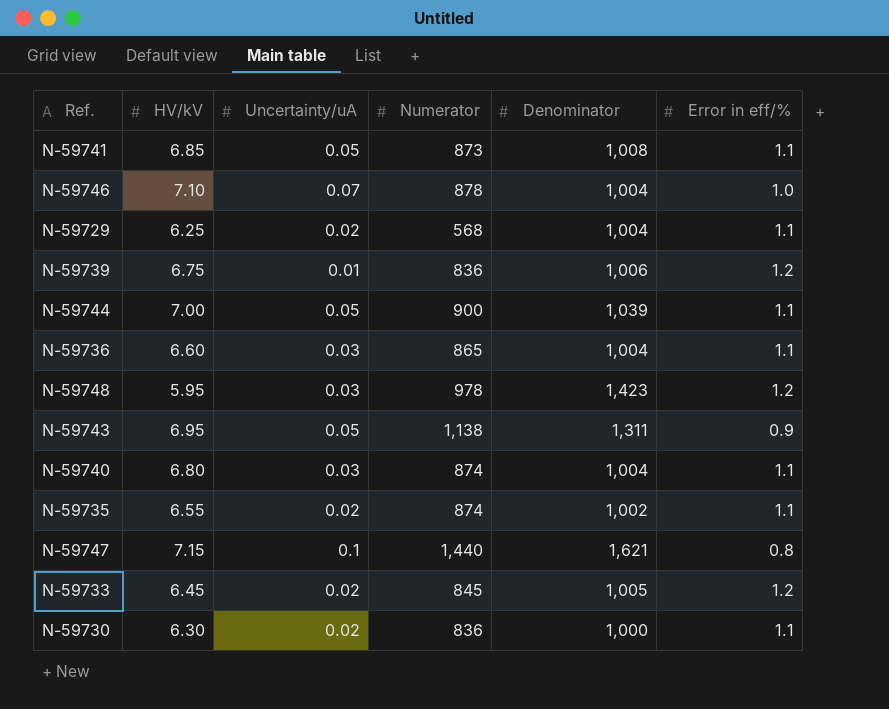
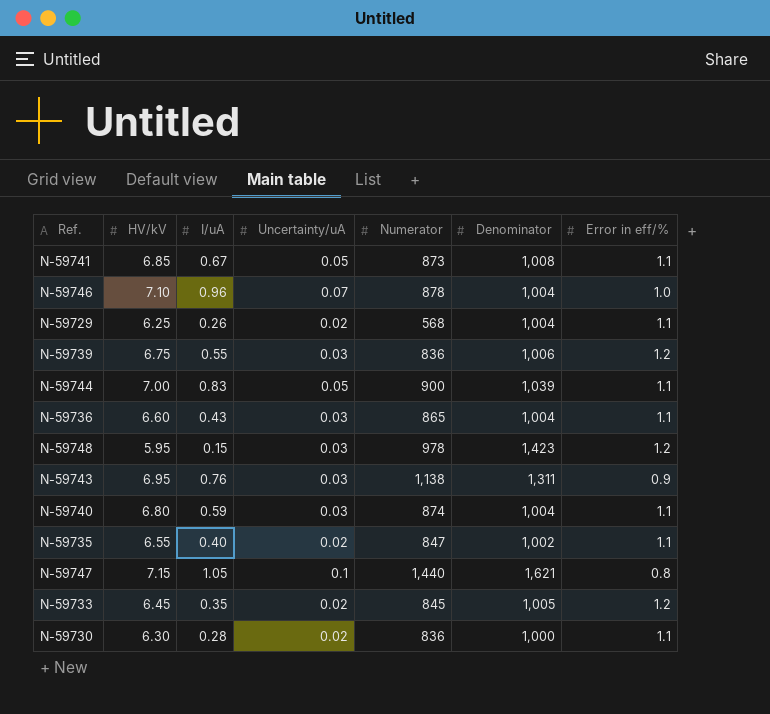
column I/uA | position: none -> 3
N-59739 | Uncertainty/uA: 0.01 -> 0.03
N-59743 | Uncertainty/uA: 0.05 -> 0.03
N-59735 | Numerator: 874 -> 847

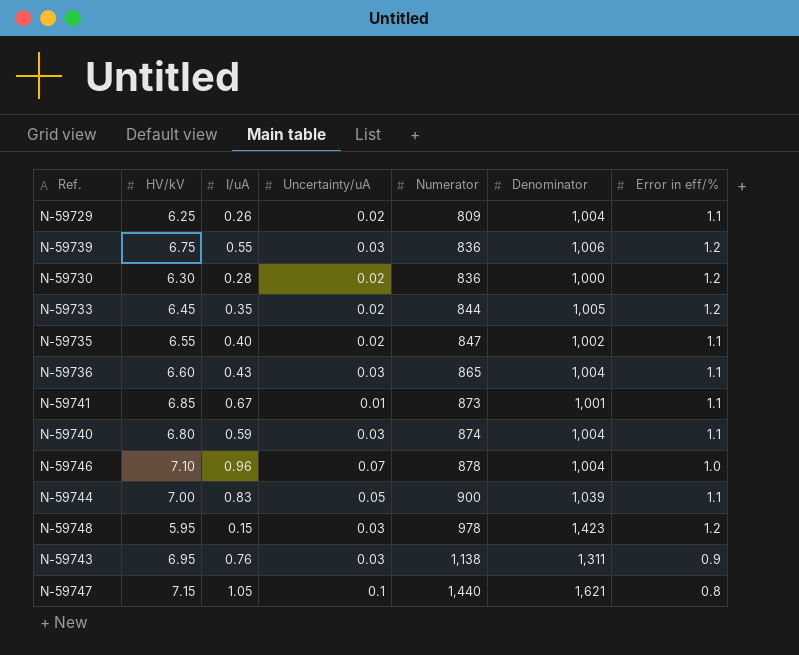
row order: none -> Numerator ascending
N-59729 | Numerator: 568 -> 809
N-59730 | Error in eff/%: 1.1 -> 1.2
N-59733 | Numerator: 845 -> 844
N-59741 | Uncertainty/uA: 0.05 -> 0.01
N-59741 | Denominator: 1,008 -> 1,001

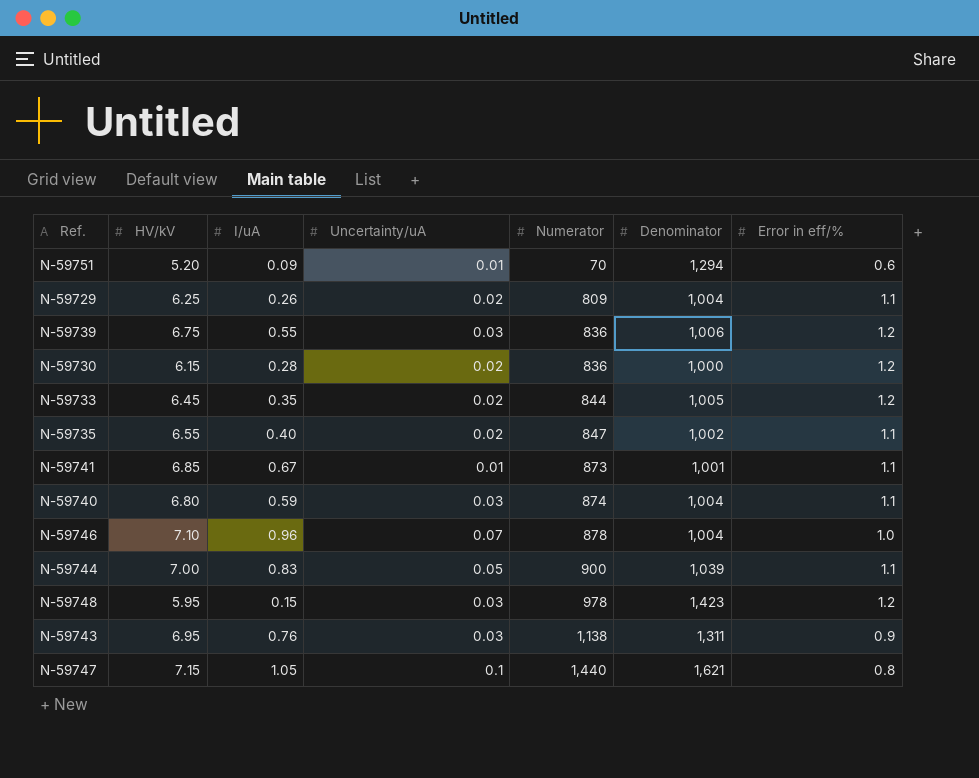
row N-59736: 6.60 | 0.43 | 0.03 | 865 | 1,004 | 1.1 -> none
row N-59751: none -> 5.20 | 0.09 | 0.01 | 70 | 1,294 | 0.6
N-59730 | HV/kV: 6.30 -> 6.15

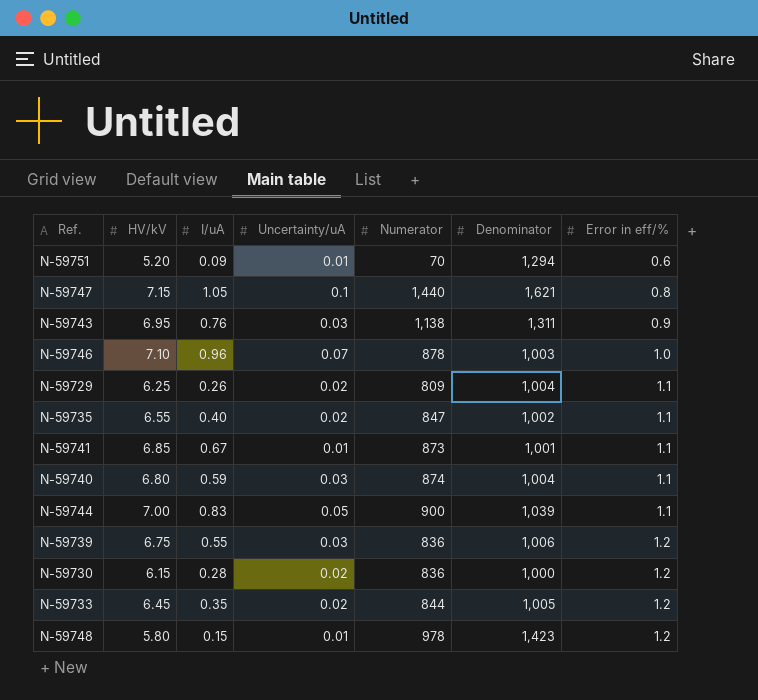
row order: Numerator ascending -> Error in eff/% ascending
N-59746 | Denominator: 1,004 -> 1,003
N-59748 | HV/kV: 5.95 -> 5.80
N-59748 | Uncertainty/uA: 0.03 -> 0.01

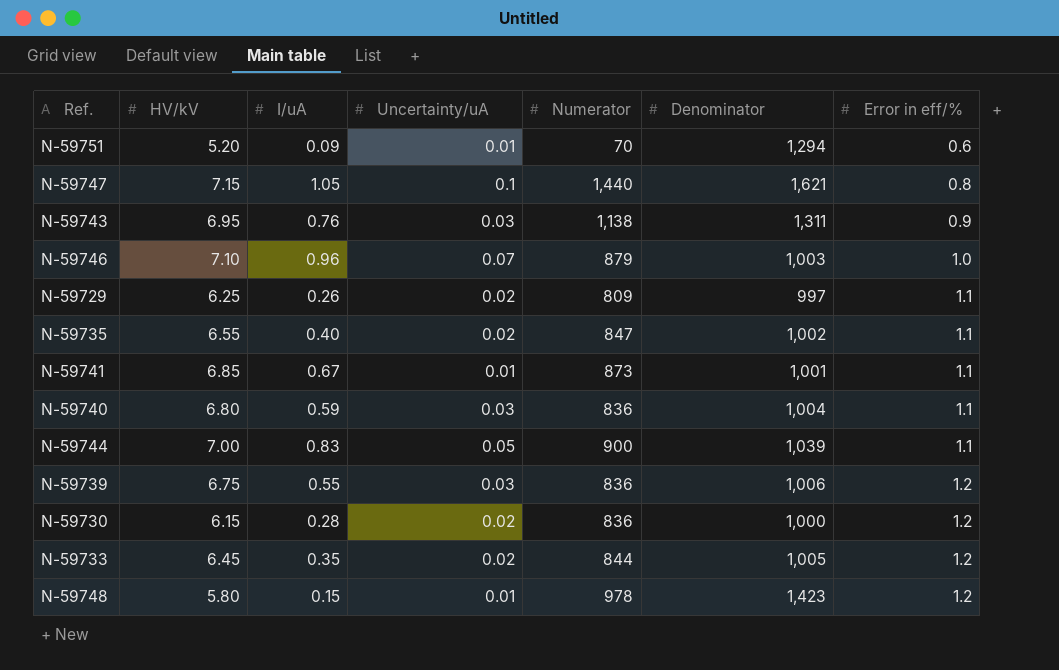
N-59746 | Numerator: 878 -> 879
N-59729 | Denominator: 1,004 -> 997
N-59740 | Numerator: 874 -> 836

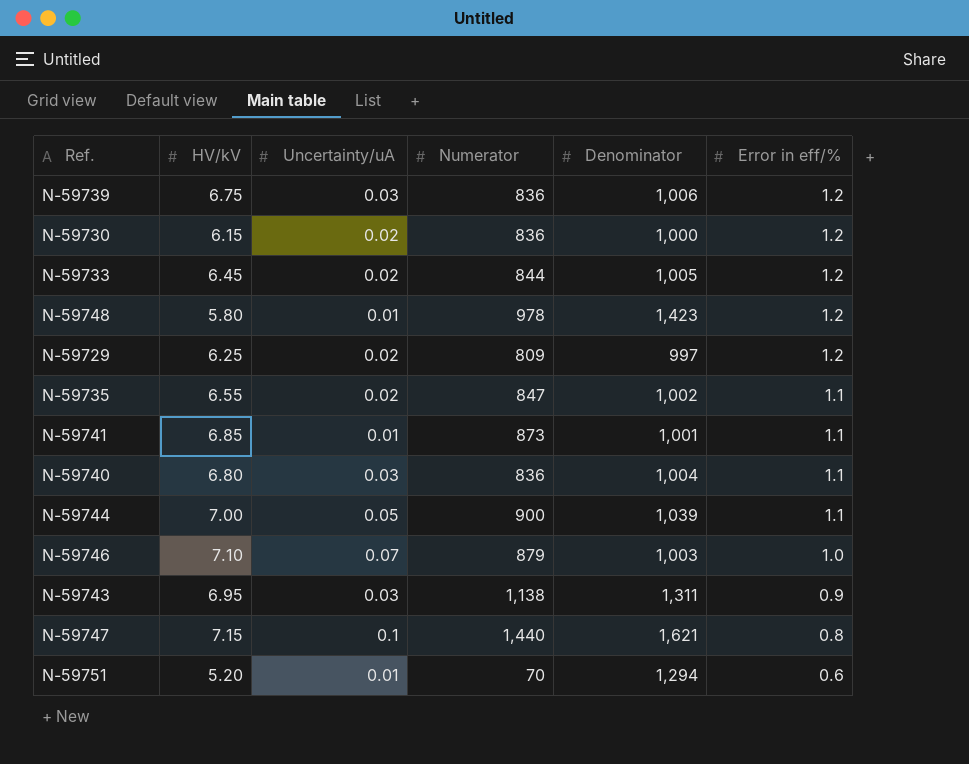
row order: Error in eff/% ascending -> Error in eff/% descending
column I/uA | position: 3 -> none
N-59729 | Error in eff/%: 1.1 -> 1.2

